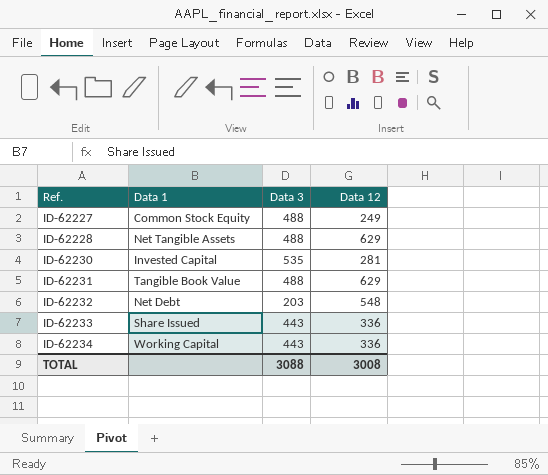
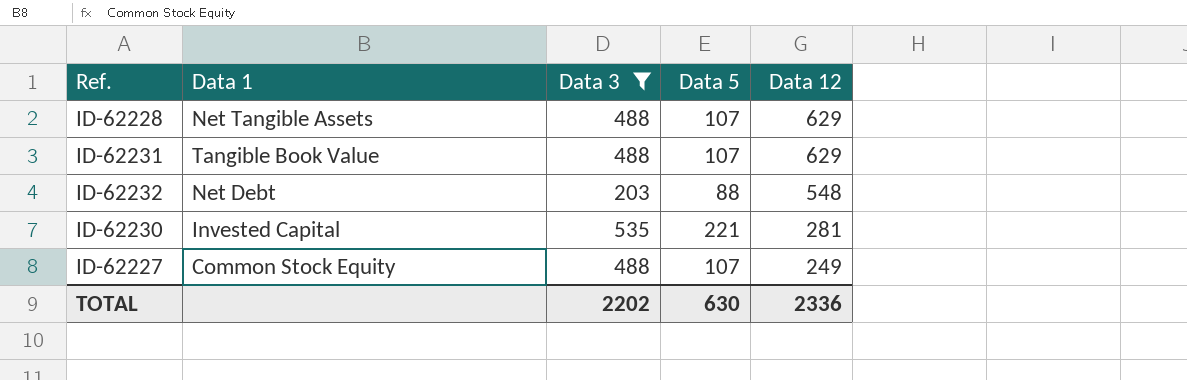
filter: none -> Data 3 != 443
row order: Ref. ascending -> Data 12 descending
column Data 5 | position: none -> 4
TOTAL | Data 3: 3088 -> 2202
TOTAL | Data 12: 3008 -> 2336

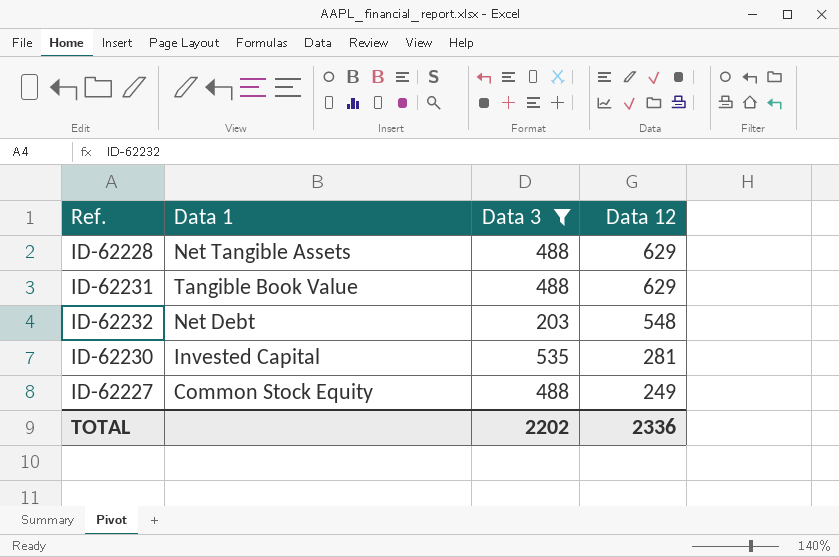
column Data 5 | position: 4 -> none

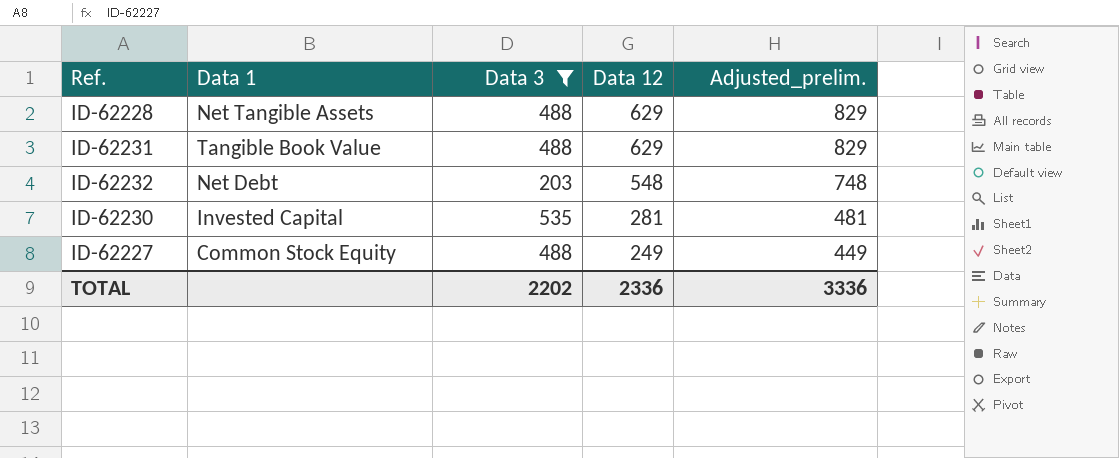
column Adjusted_prelim. | formula: none -> [Data 12] + 200

